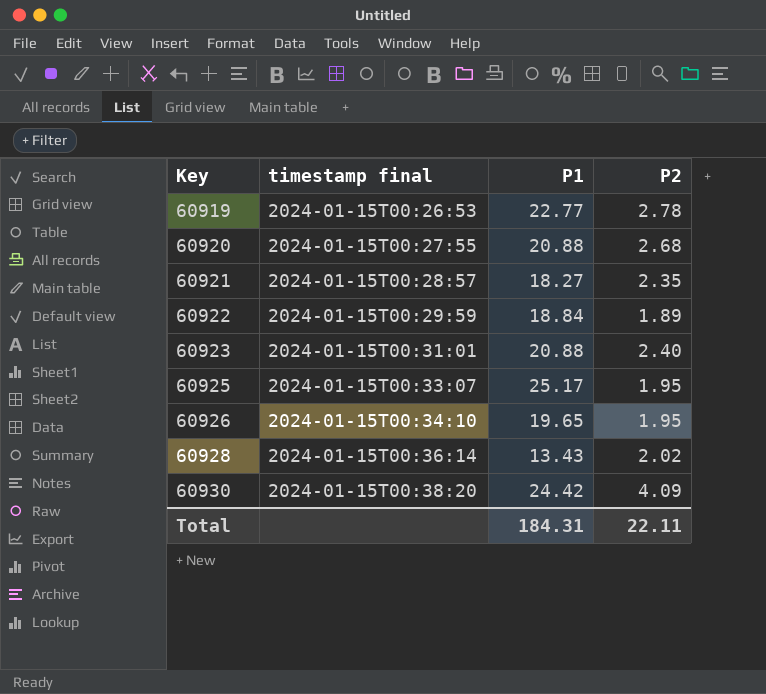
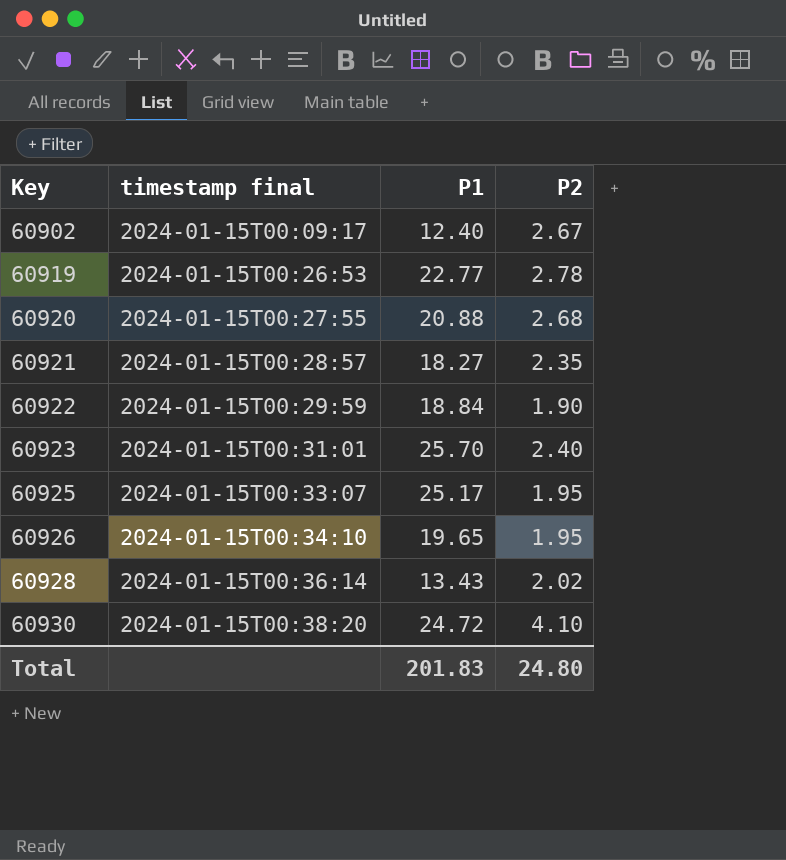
row 60902: none -> 2024-01-15T00:09:17 | 12.40 | 2.67
60922 | P2: 1.89 -> 1.90
60923 | P1: 20.88 -> 25.70
60930 | P1: 24.42 -> 24.72
60930 | P2: 4.09 -> 4.10
Total | P1: 184.31 -> 201.83
Total | P2: 22.11 -> 24.80

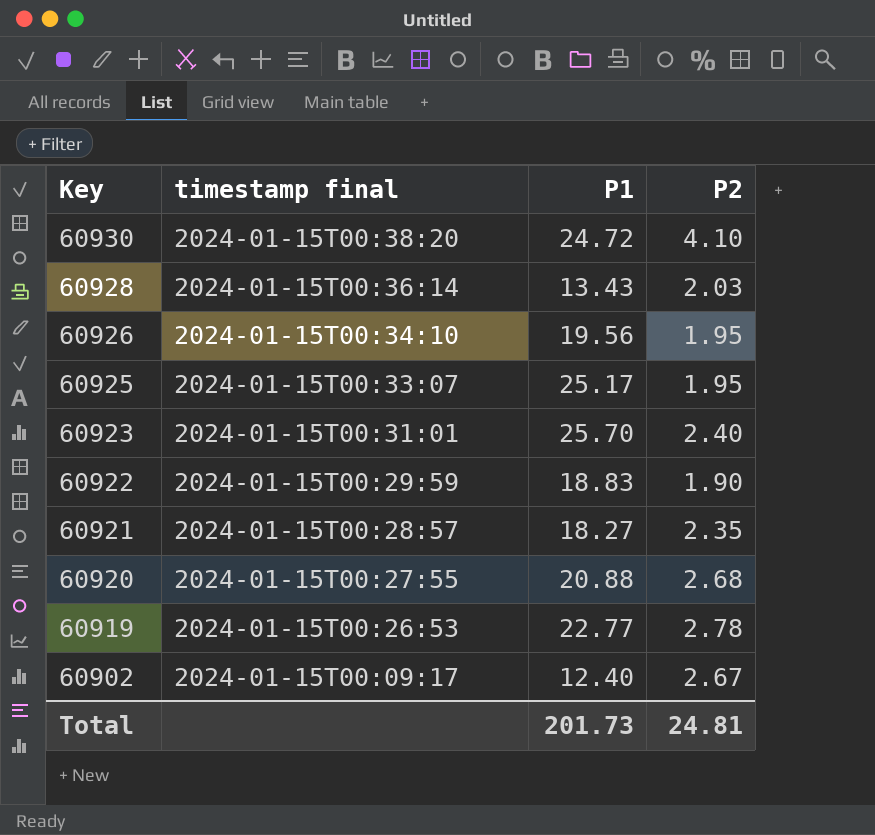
row order: Key ascending -> Key descending
60928 | P2: 2.02 -> 2.03
60926 | P1: 19.65 -> 19.56
60922 | P1: 18.84 -> 18.83
Total | P1: 201.83 -> 201.73
Total | P2: 24.80 -> 24.81

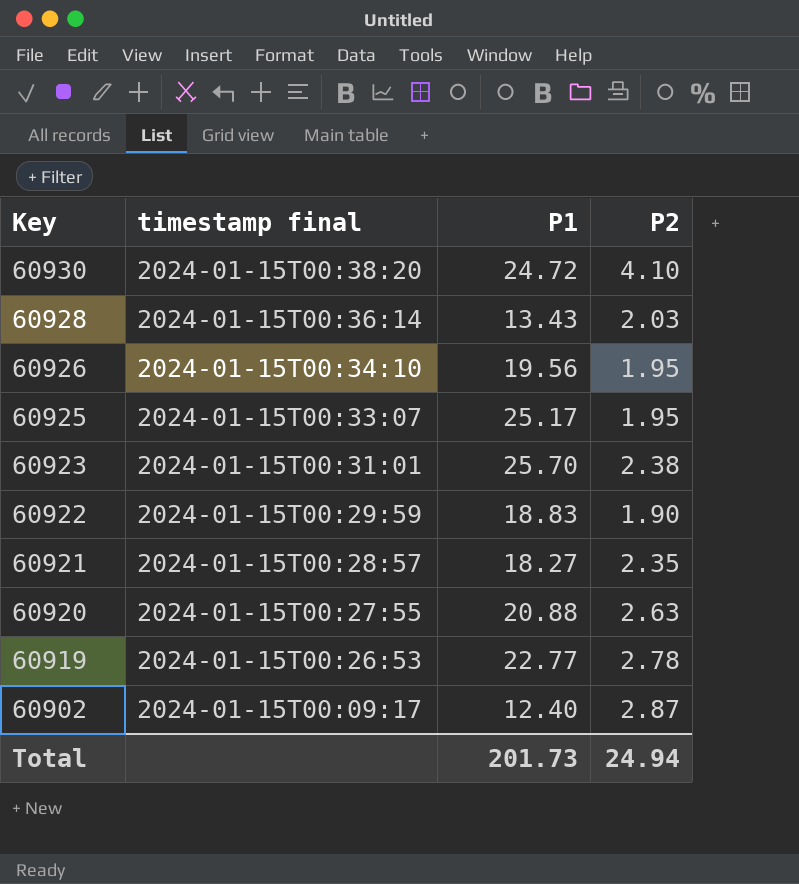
60923 | P2: 2.40 -> 2.38
60920 | P2: 2.68 -> 2.63
60902 | P2: 2.67 -> 2.87
Total | P2: 24.81 -> 24.94

